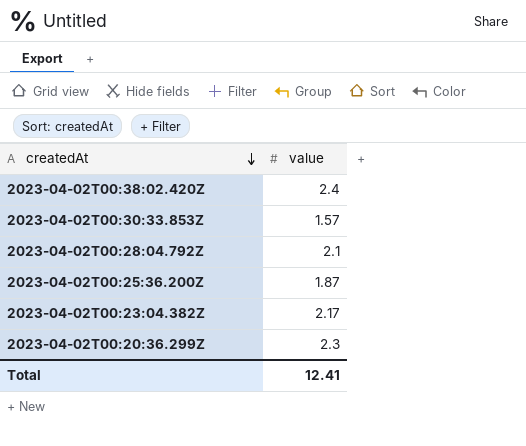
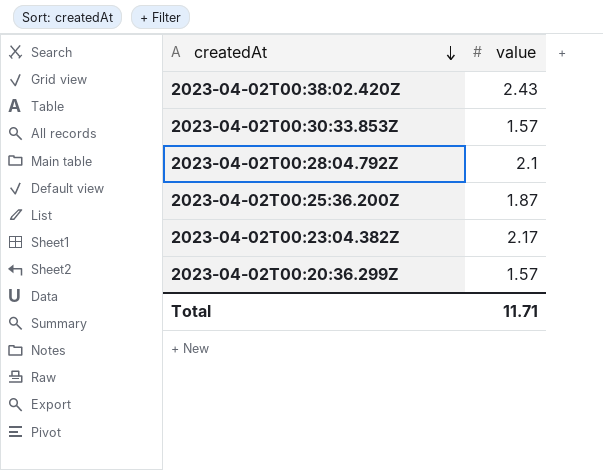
2023-04-02T00:38:02.420Z | value: 2.4 -> 2.43
2023-04-02T00:20:36.299Z | value: 2.3 -> 1.57
Total | value: 12.41 -> 11.71

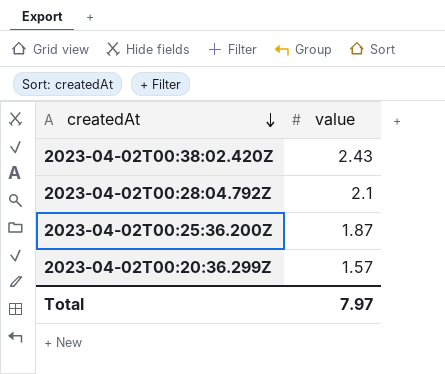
row 2023-04-02T00:30:33.853Z: 1.57 -> none
row 2023-04-02T00:23:04.382Z: 2.17 -> none
Total | value: 11.71 -> 7.97

